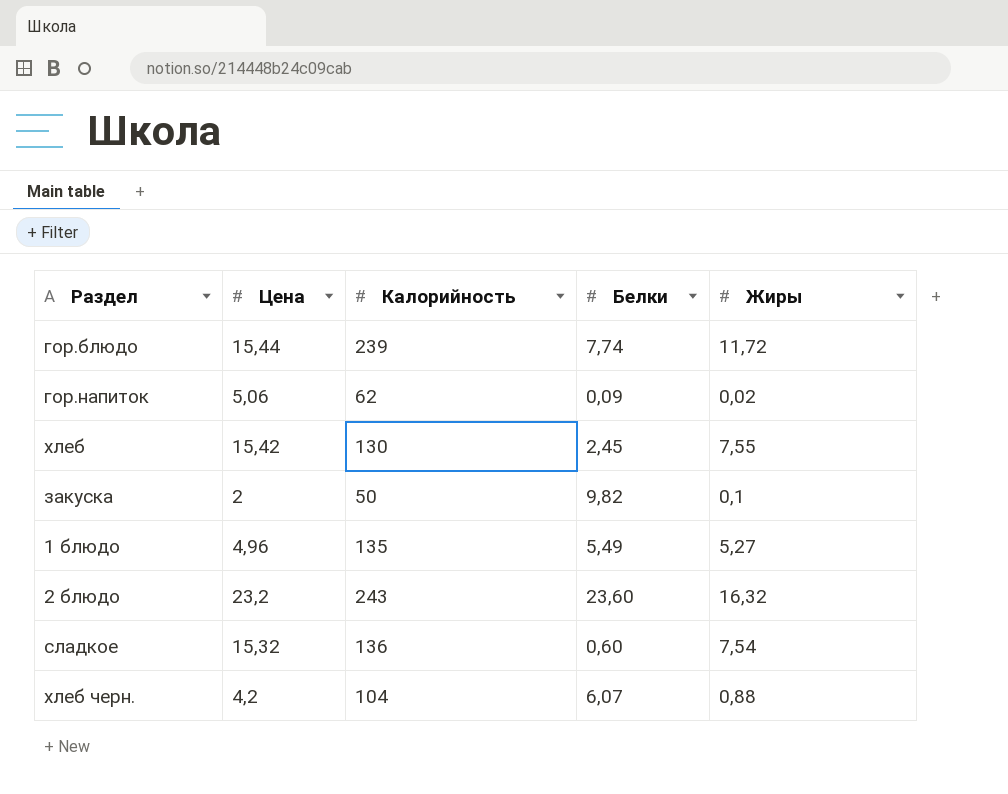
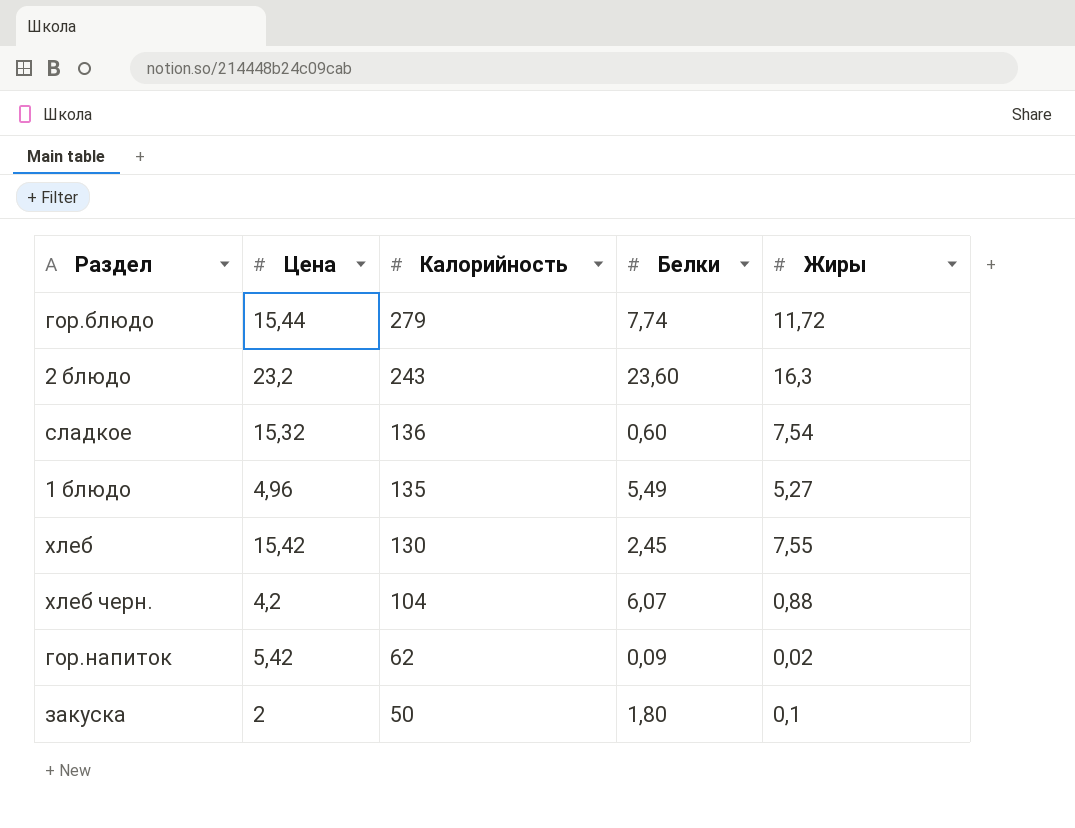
row order: none -> Калорийность descending
гор.блюдо | Калорийность: 239 -> 279
2 блюдо | Жиры: 16,32 -> 16,3
гор.напиток | Цена: 5,06 -> 5,42
закуска | Белки: 9,82 -> 1,80

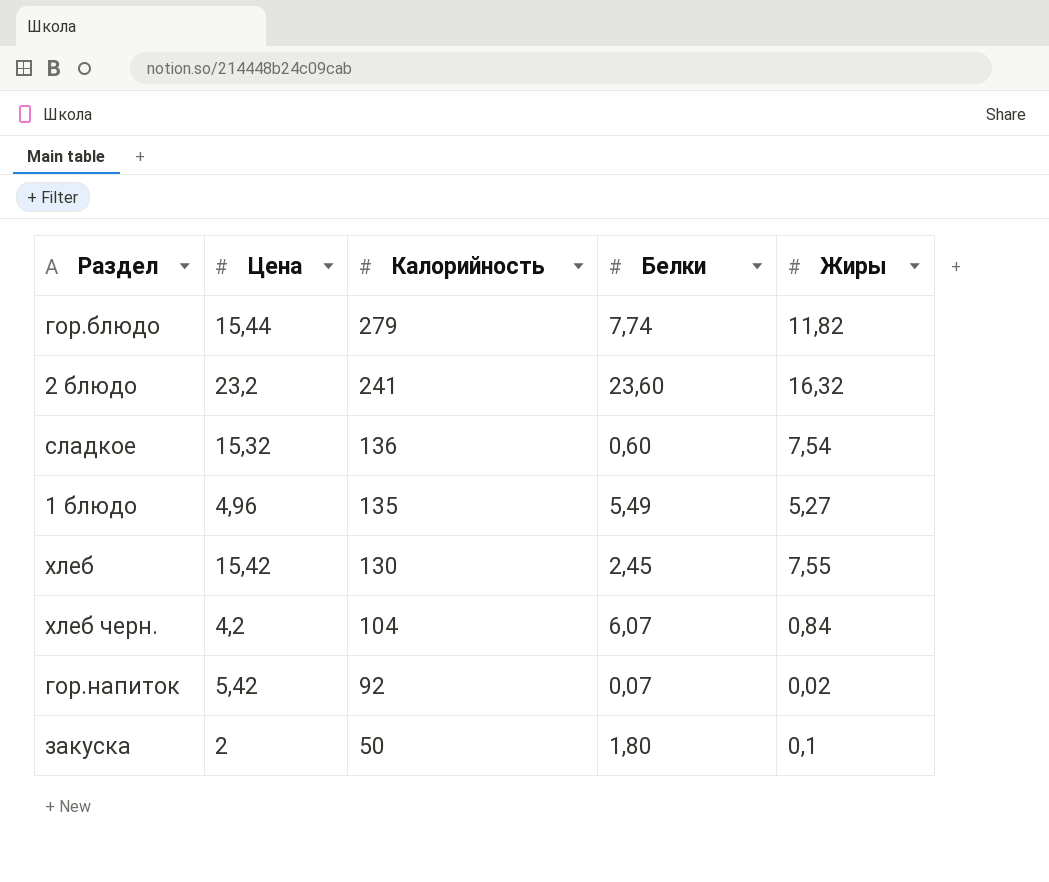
гор.блюдо | Жиры: 11,72 -> 11,82
2 блюдо | Калорийность: 243 -> 241
2 блюдо | Жиры: 16,3 -> 16,32
хлеб черн. | Жиры: 0,88 -> 0,84
гор.напиток | Калорийность: 62 -> 92
гор.напиток | Белки: 0,09 -> 0,07

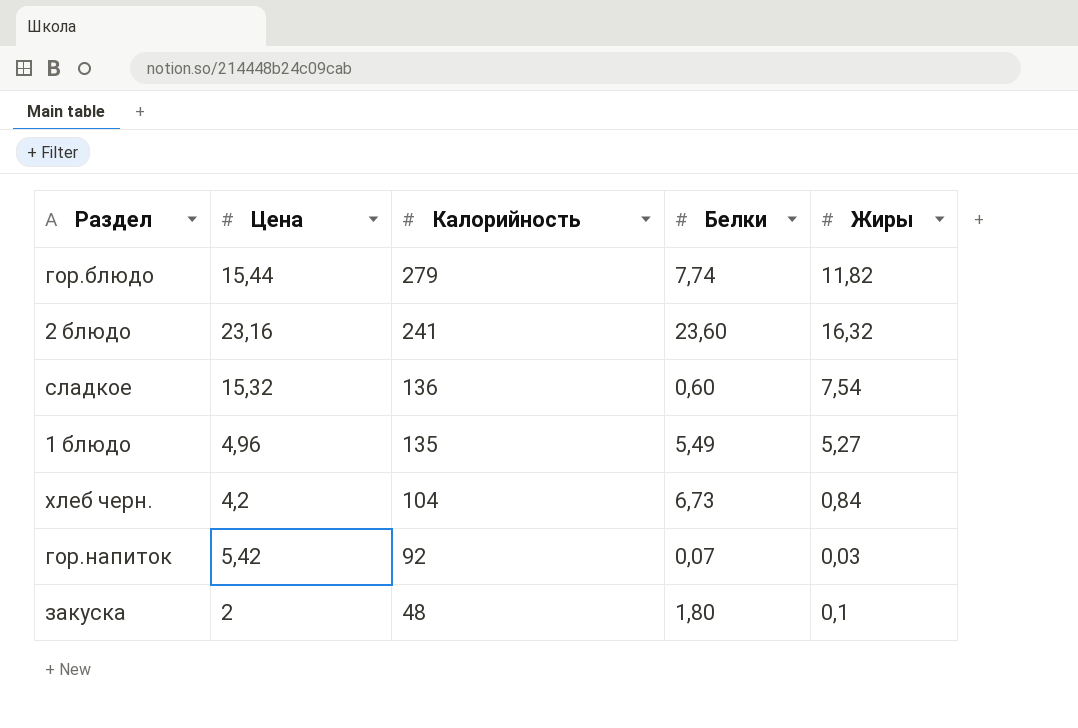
row хлеб: 15,42 | 130 | 2,45 | 7,55 -> none
2 блюдо | Цена: 23,2 -> 23,16
хлеб черн. | Белки: 6,07 -> 6,73
гор.напиток | Жиры: 0,02 -> 0,03
закуска | Калорийность: 50 -> 48

